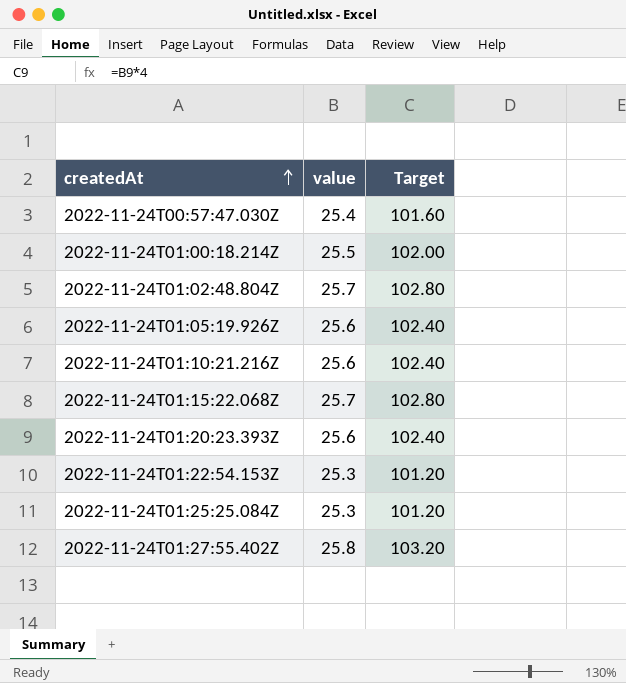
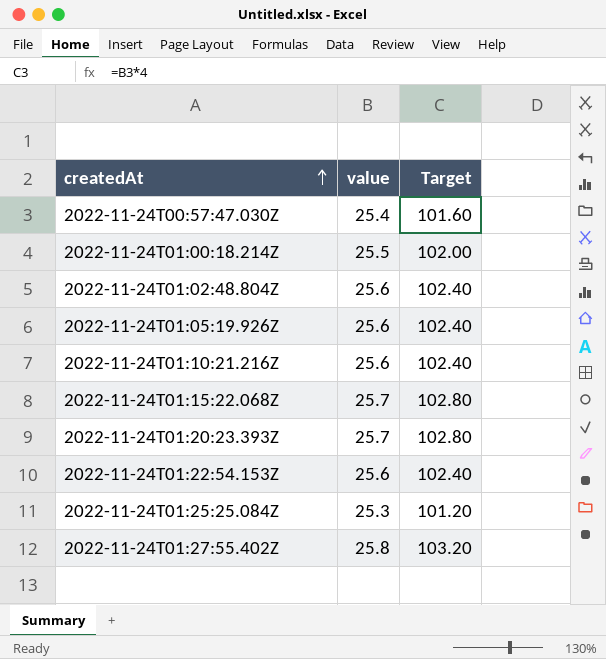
2022-11-24T01:02:48.804Z | value: 25.7 -> 25.6
2022-11-24T01:02:48.804Z | Target: 102.80 -> 102.40
2022-11-24T01:20:23.393Z | value: 25.6 -> 25.7
2022-11-24T01:20:23.393Z | Target: 102.40 -> 102.80
2022-11-24T01:22:54.153Z | value: 25.3 -> 25.6
2022-11-24T01:22:54.153Z | Target: 101.20 -> 102.40

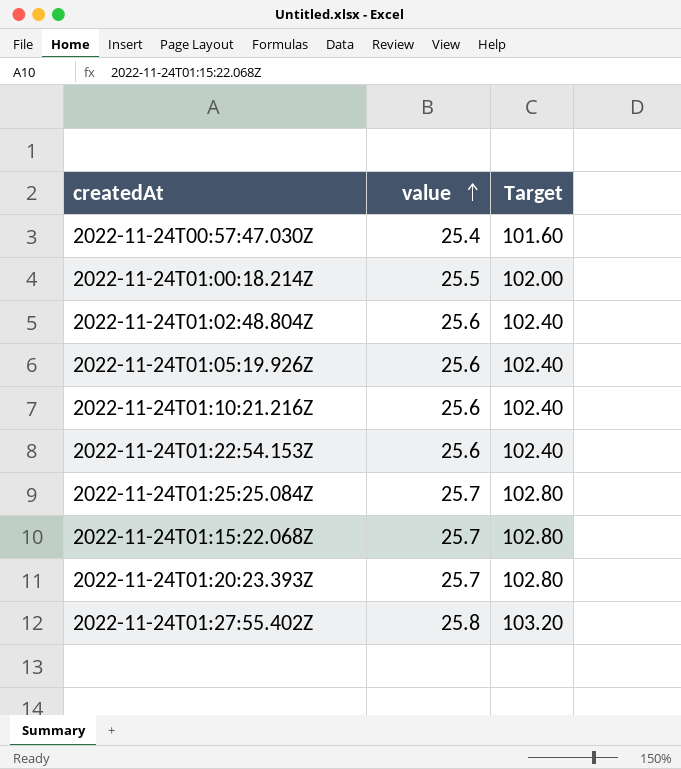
row order: createdAt ascending -> value ascending
2022-11-24T01:25:25.084Z | value: 25.3 -> 25.7
2022-11-24T01:25:25.084Z | Target: 101.20 -> 102.80

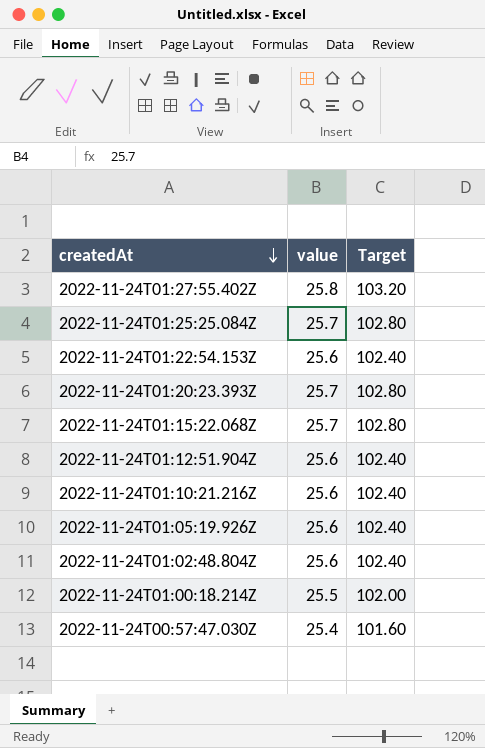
row order: value ascending -> createdAt descending
row 2022-11-24T01:12:51.904Z: none -> 25.6 | 102.40

